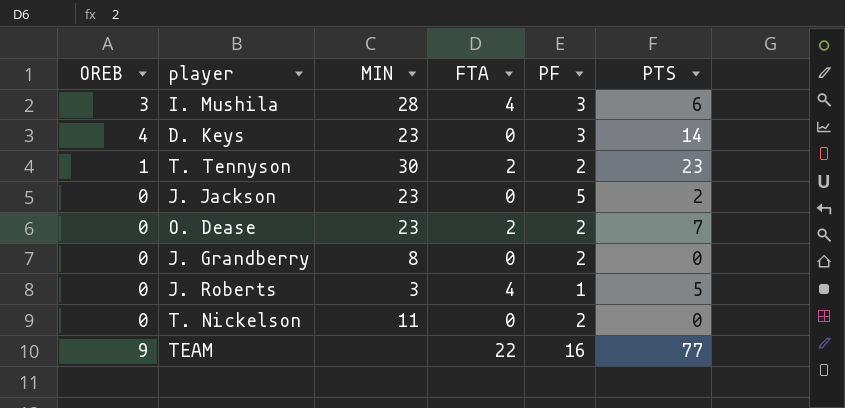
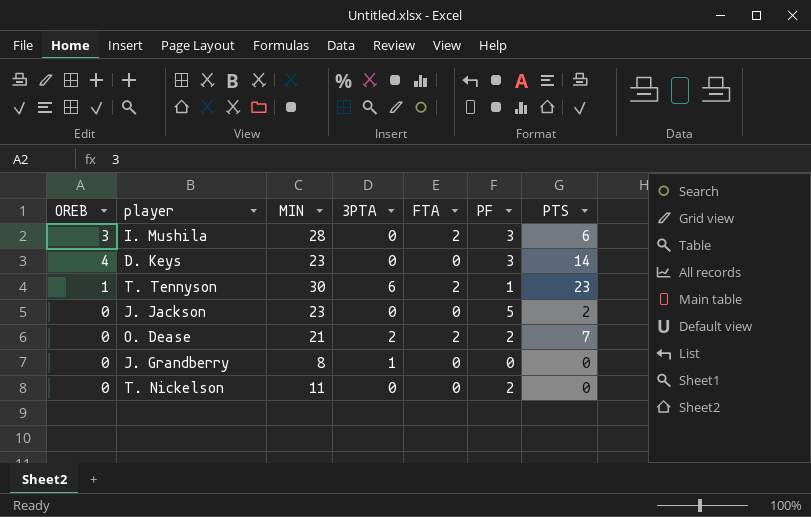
column 3PTA | position: none -> 4
row J. Roberts: 0 | 3 | 4 | 1 | 5 -> none
row TEAM: 9 | none | 22 | 16 | 77 -> none
I. Mushila | FTA: 4 -> 2
T. Tennyson | PF: 2 -> 1
O. Dease | MIN: 23 -> 21
J. Grandberry | PF: 2 -> 0

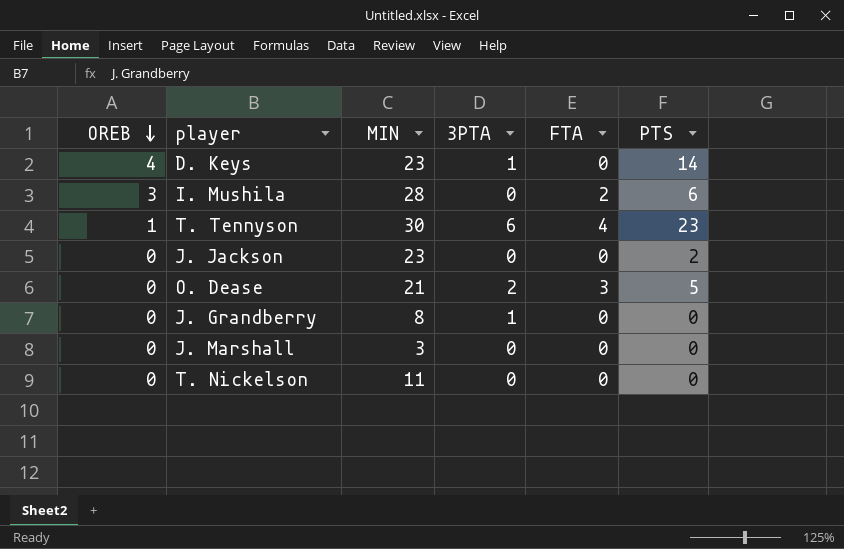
row order: none -> OREB descending
column PF | position: 6 -> none
D. Keys | 3PTA: 0 -> 1
T. Tennyson | FTA: 2 -> 4
O. Dease | FTA: 2 -> 3
O. Dease | PTS: 7 -> 5
row J. Marshall: none -> 0 | 3 | 0 | 0 | 0

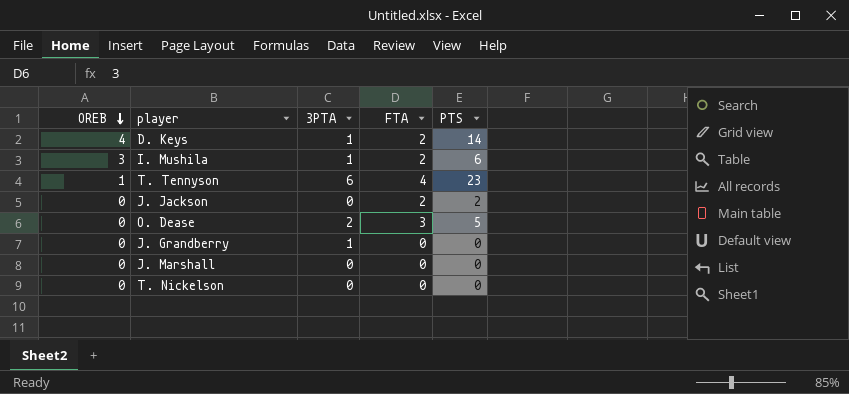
column MIN | position: 3 -> none
D. Keys | FTA: 0 -> 2
I. Mushila | 3PTA: 0 -> 1
J. Jackson | FTA: 0 -> 2

